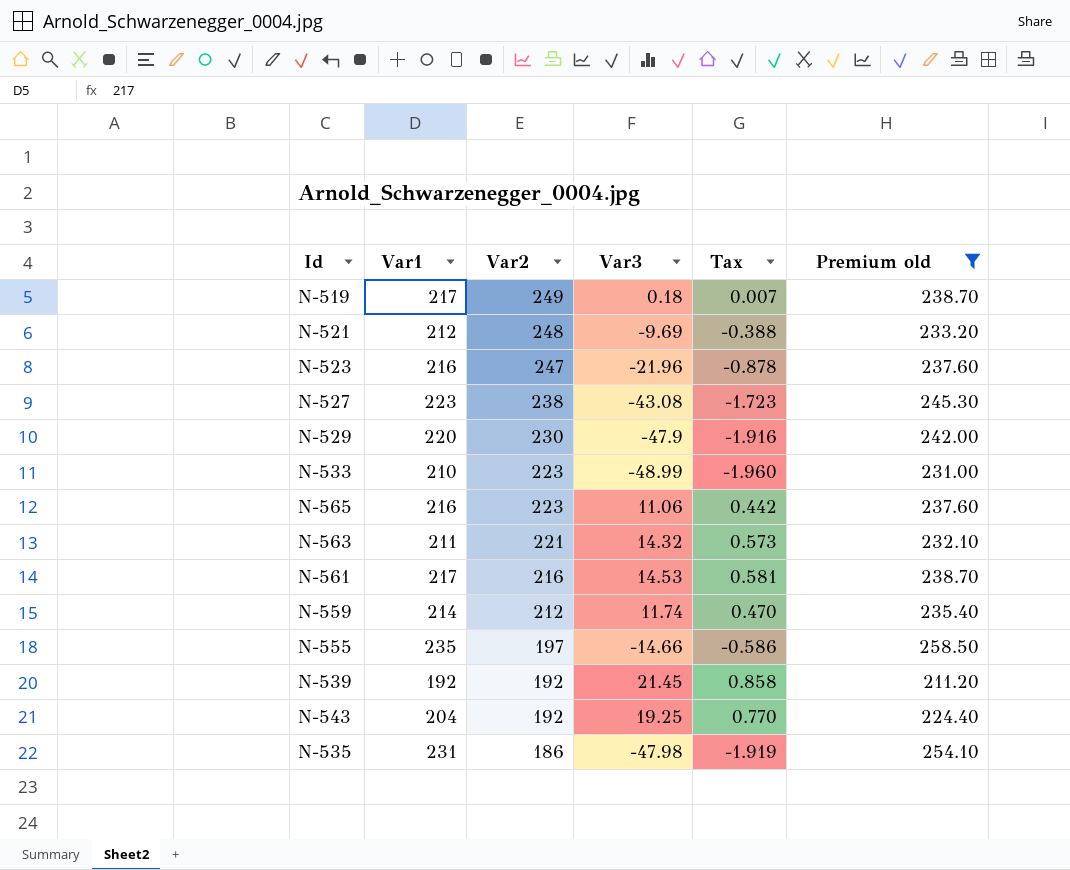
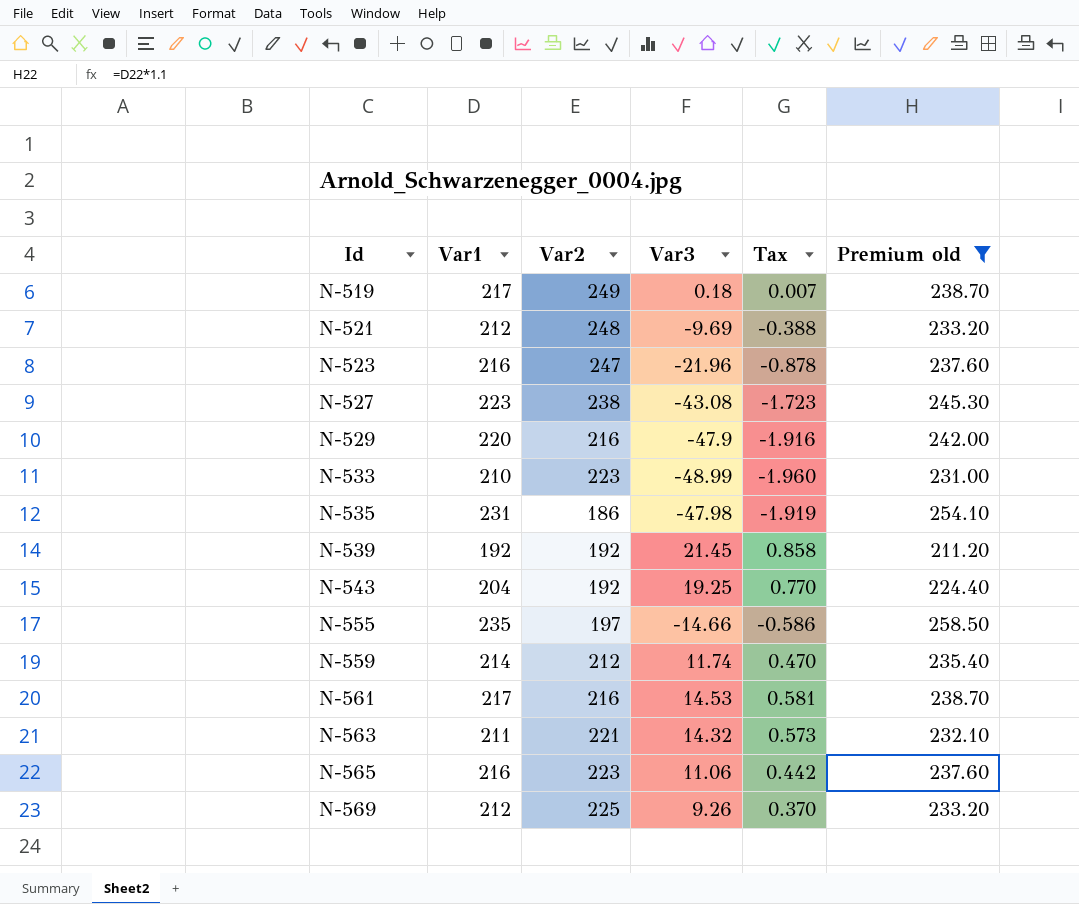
row order: Var2 descending -> Id ascending
N-529 | Var2: 230 -> 216
row N-569: none -> 212 | 225 | 9.26 | 0.370 | 233.20

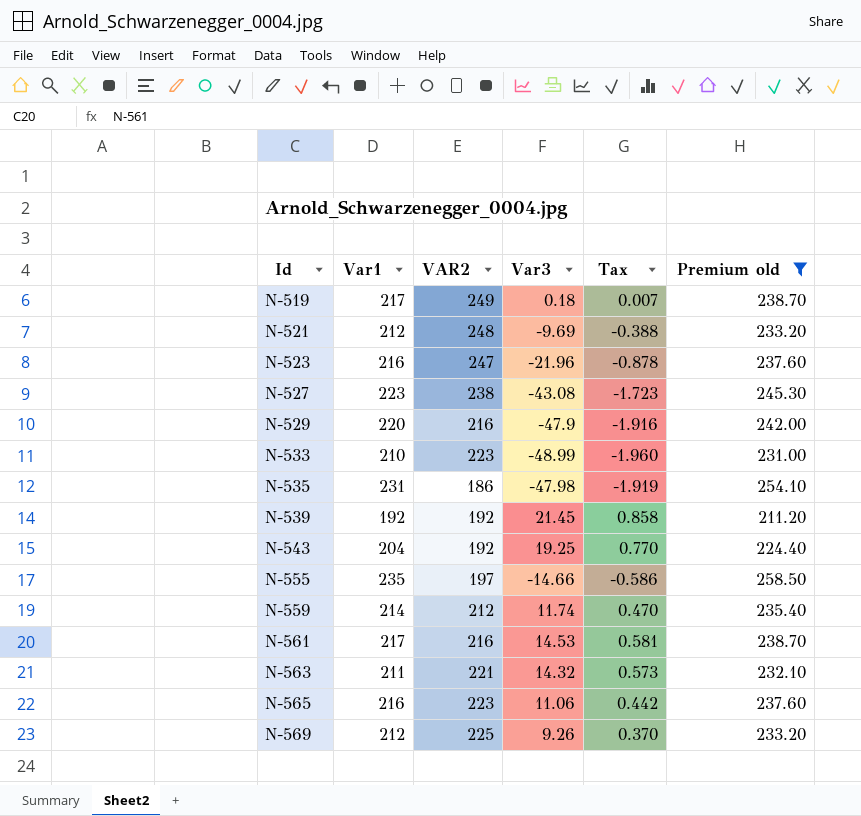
column name: Var2 -> VAR2

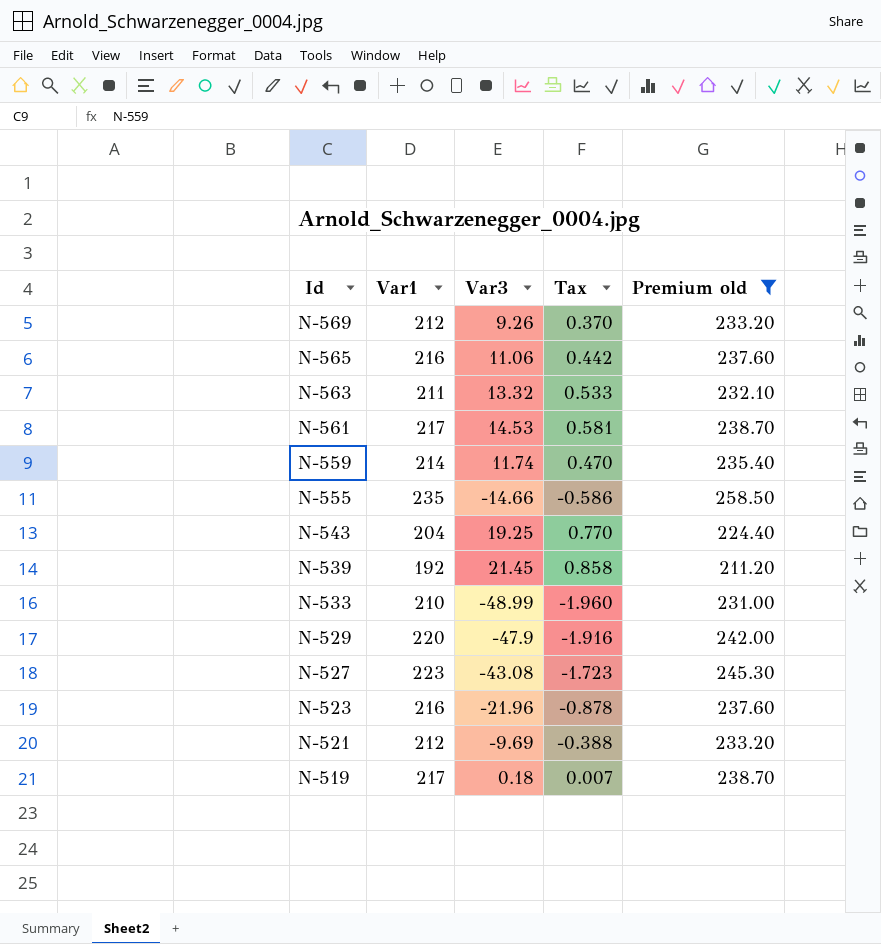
row order: Id ascending -> Id descending
column VAR2 | position: 3 -> none
row N-535: 231 | 186 | -47.98 | -1.919 | 254.10 -> none
N-563 | Var3: 14.32 -> 13.32
N-563 | Tax: 0.573 -> 0.533

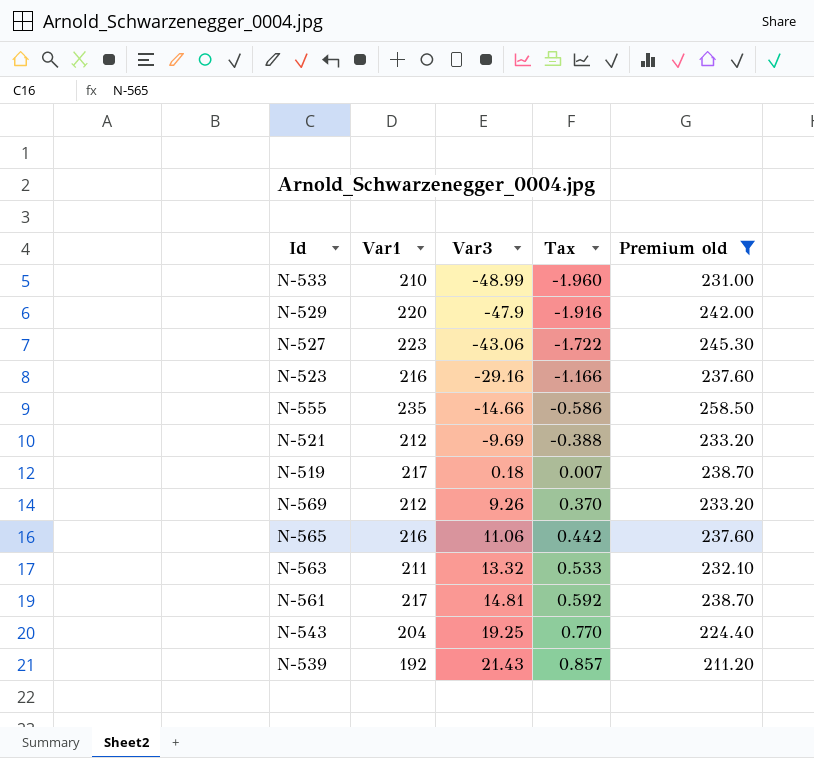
row order: Id descending -> Var3 ascending
row N-559: 214 | 11.74 | 0.470 | 235.40 -> none
N-527 | Var3: -43.08 -> -43.06
N-527 | Tax: -1.723 -> -1.722
N-523 | Var3: -21.96 -> -29.16
N-523 | Tax: -0.878 -> -1.166
N-561 | Var3: 14.53 -> 14.81
N-561 | Tax: 0.581 -> 0.592
N-539 | Var3: 21.45 -> 21.43
N-539 | Tax: 0.858 -> 0.857

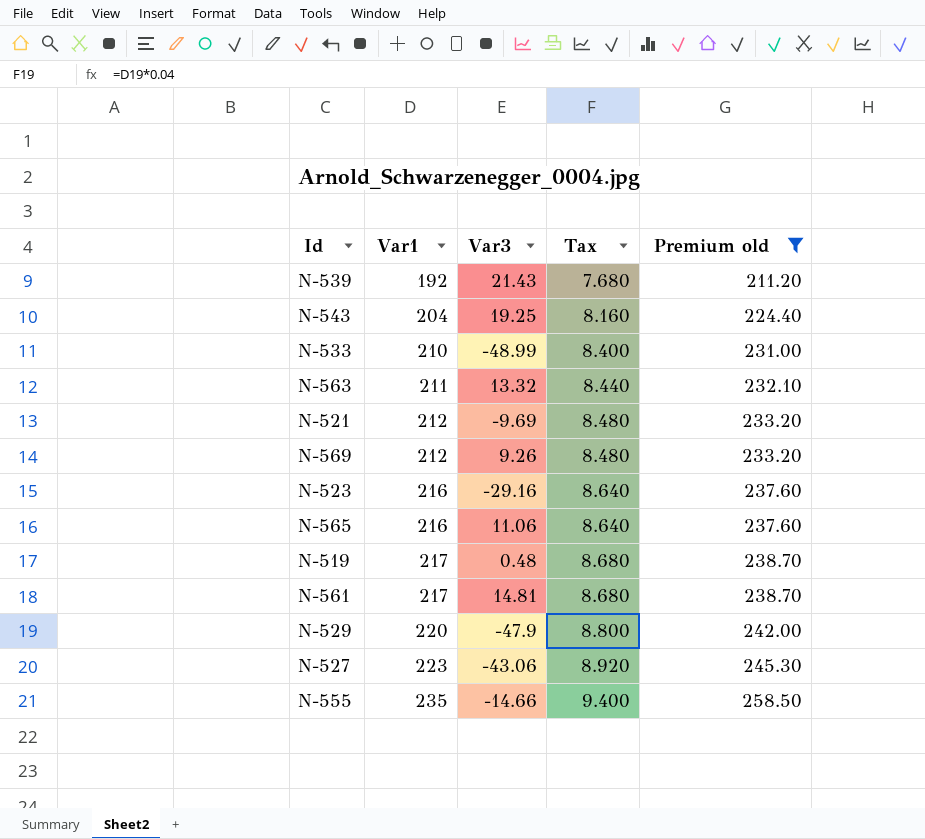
row order: Var3 ascending -> Var1 ascending
column Tax | formula: [Var3] * 0.04 -> [Var1] * 0.04
N-519 | Var3: 0.18 -> 0.48

